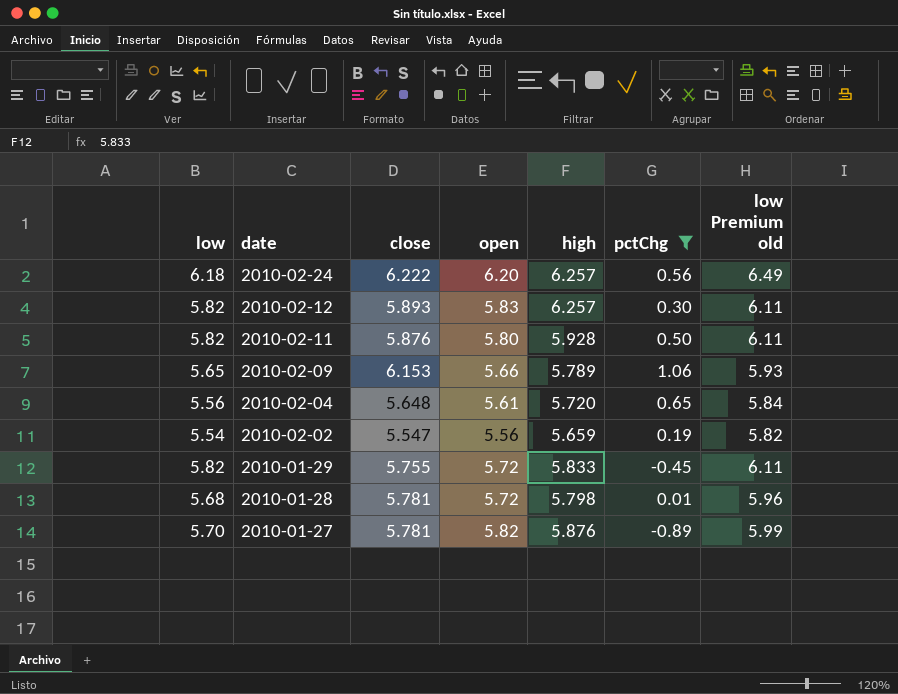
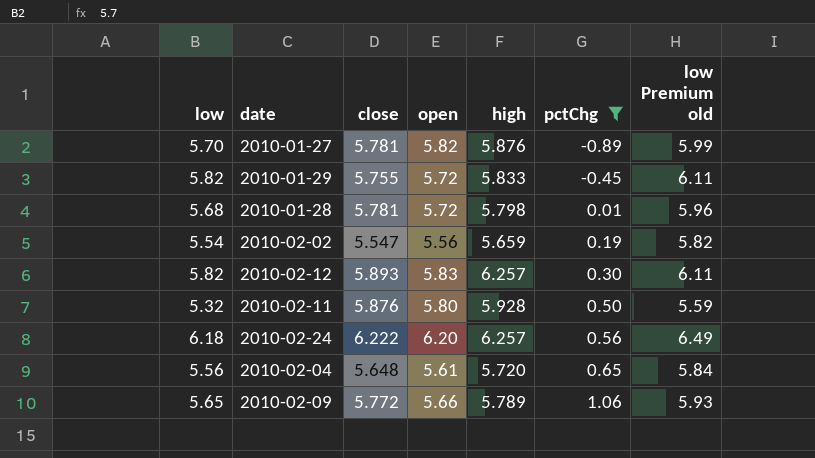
row order: date descending -> pctChg ascending
2010-02-11 | low: 5.82 -> 5.32
2010-02-11 | low Premium old: 6.11 -> 5.59
2010-02-09 | close: 6.153 -> 5.772

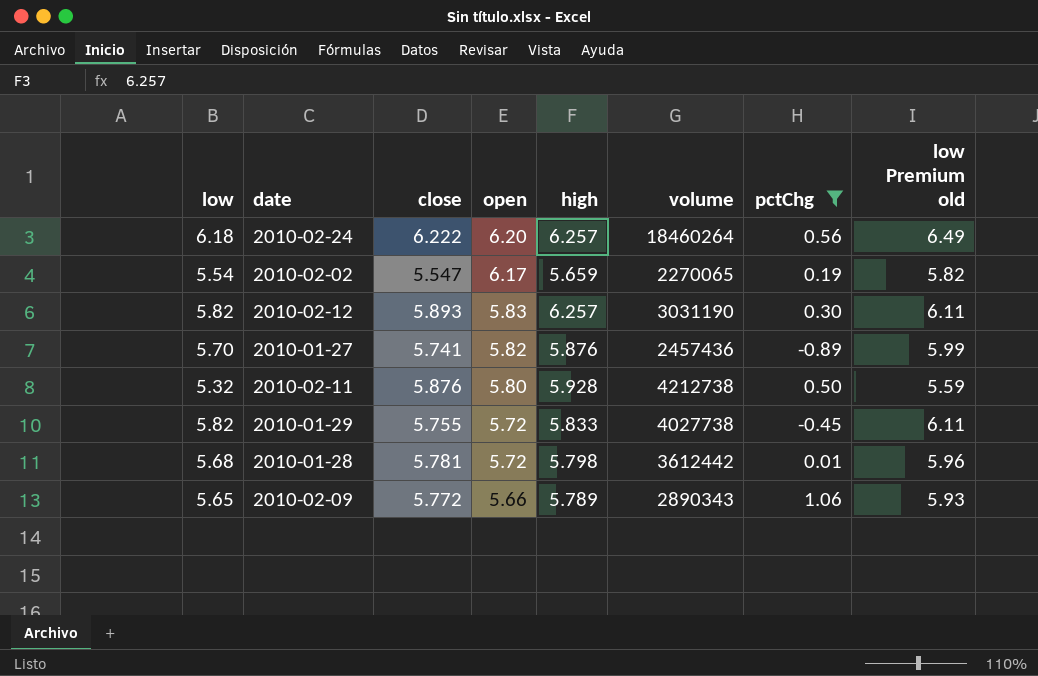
row order: pctChg ascending -> open descending
column volume | position: none -> 6
row 2010-02-04: 5.56 | 5.648 | 5.61 | 5.720 | 0.65 | 5.84 -> none
2010-02-02 | open: 5.56 -> 6.17
2010-01-27 | close: 5.781 -> 5.741

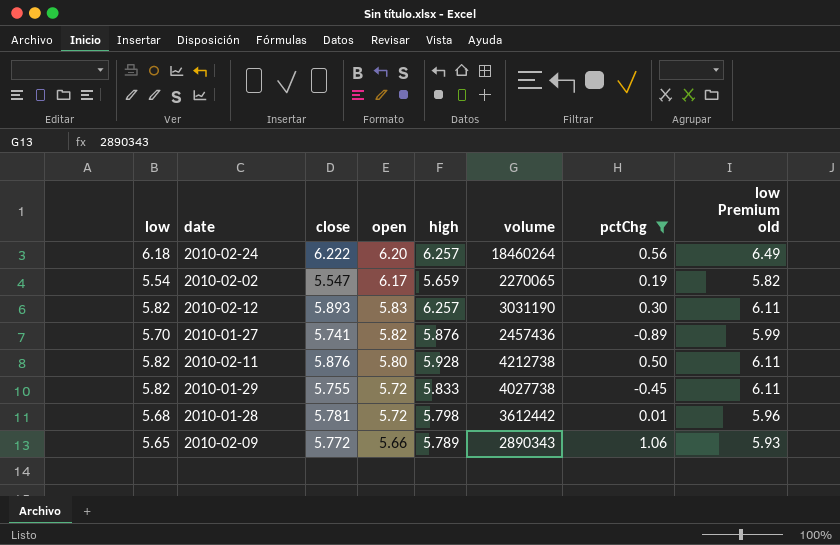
2010-02-11 | low: 5.32 -> 5.82
2010-02-11 | low Premium old: 5.59 -> 6.11

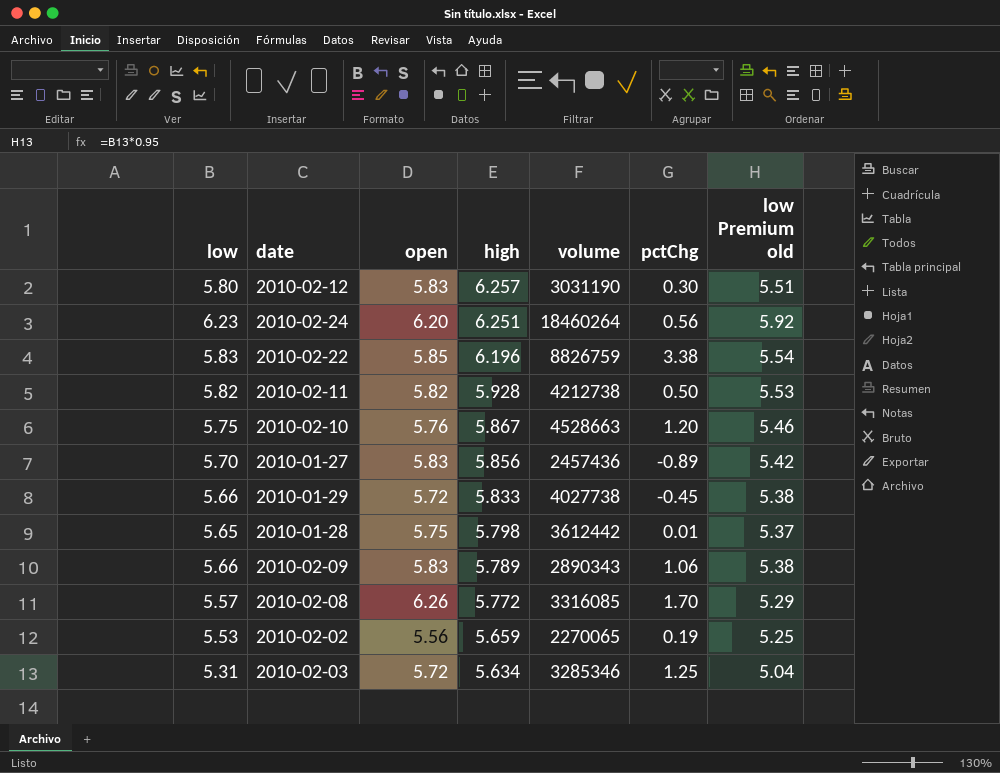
filter: pctChg <= 1.06 -> none
row order: open descending -> high descending
column close | position: 3 -> none
column low Premium old | formula: [low] * 1.05 -> [low] * 0.95
2010-02-12 | low: 5.82 -> 5.80
2010-02-24 | low: 6.18 -> 6.23
2010-02-24 | high: 6.257 -> 6.251
2010-02-11 | open: 5.80 -> 5.82
2010-01-27 | open: 5.82 -> 5.83
2010-01-27 | high: 5.876 -> 5.856
2010-01-29 | low: 5.82 -> 5.66
2010-01-28 | low: 5.68 -> 5.65
2010-01-28 | open: 5.72 -> 5.75
2010-02-09 | low: 5.65 -> 5.66
2010-02-09 | open: 5.66 -> 5.83
2010-02-02 | low: 5.54 -> 5.53
2010-02-02 | open: 6.17 -> 5.56

